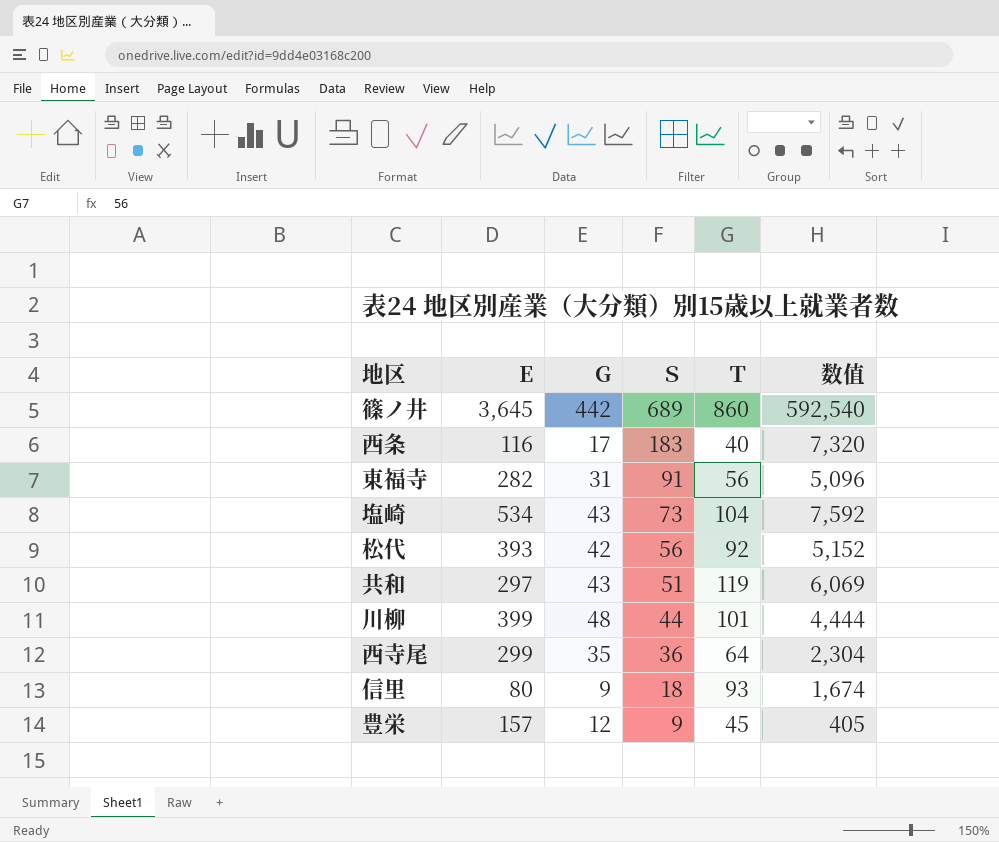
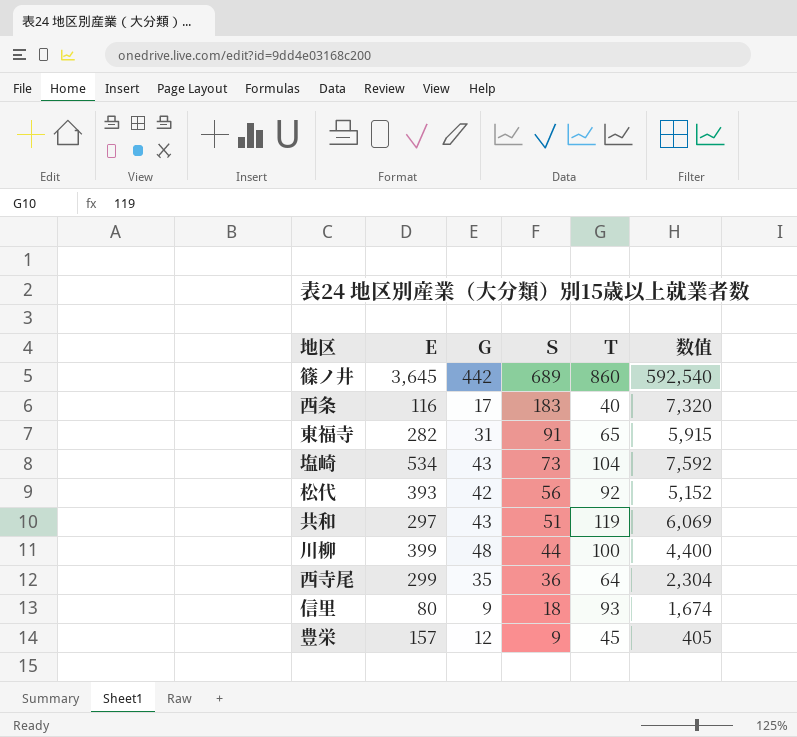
東福寺 | Ｔ: 56 -> 65
東福寺 | 数值: 5,096 -> 5,915
川柳 | Ｔ: 101 -> 100
川柳 | 数值: 4,444 -> 4,400

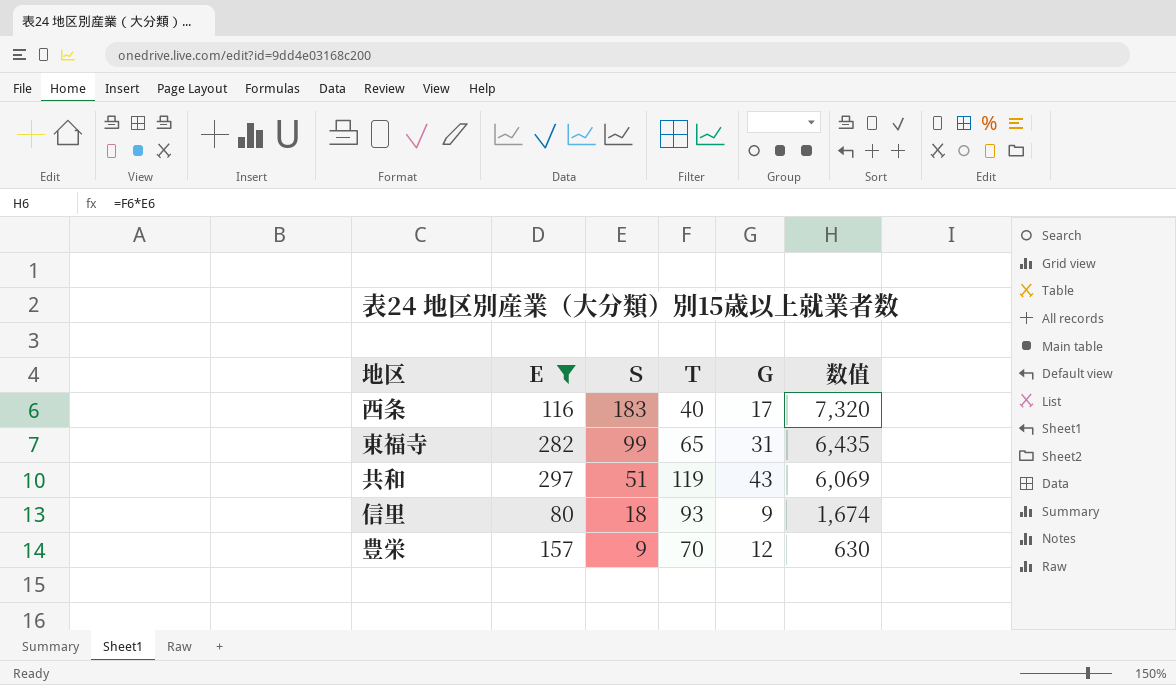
filter: none -> E <= 297
column G | position: 3 -> 5
東福寺 | Ｓ: 91 -> 99
東福寺 | 数值: 5,915 -> 6,435
豊栄 | Ｔ: 45 -> 70
豊栄 | 数值: 405 -> 630

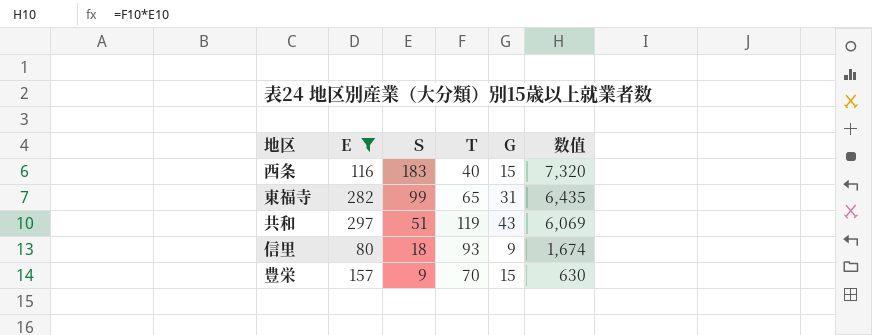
西条 | G: 17 -> 15
豊栄 | G: 12 -> 15

